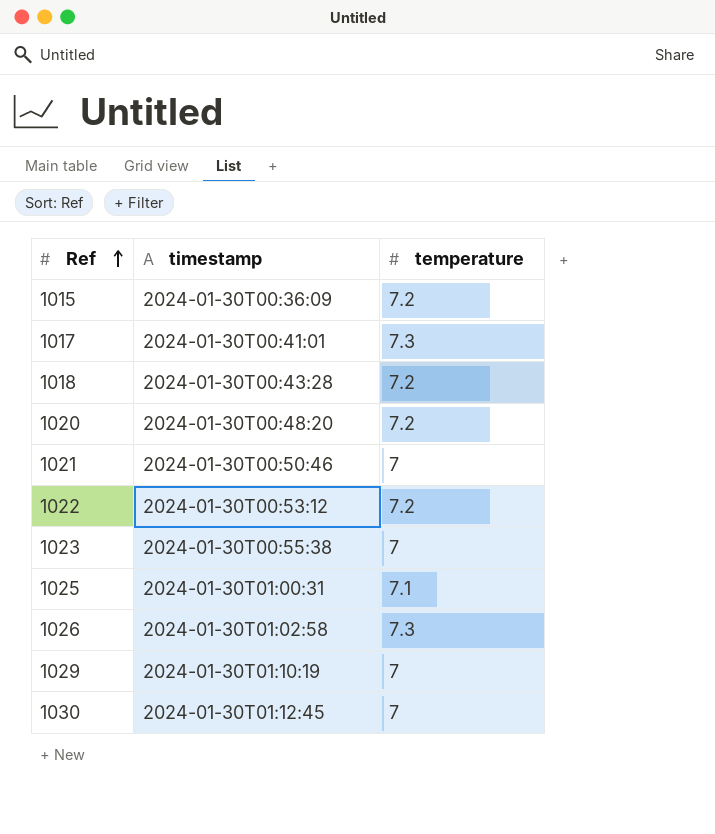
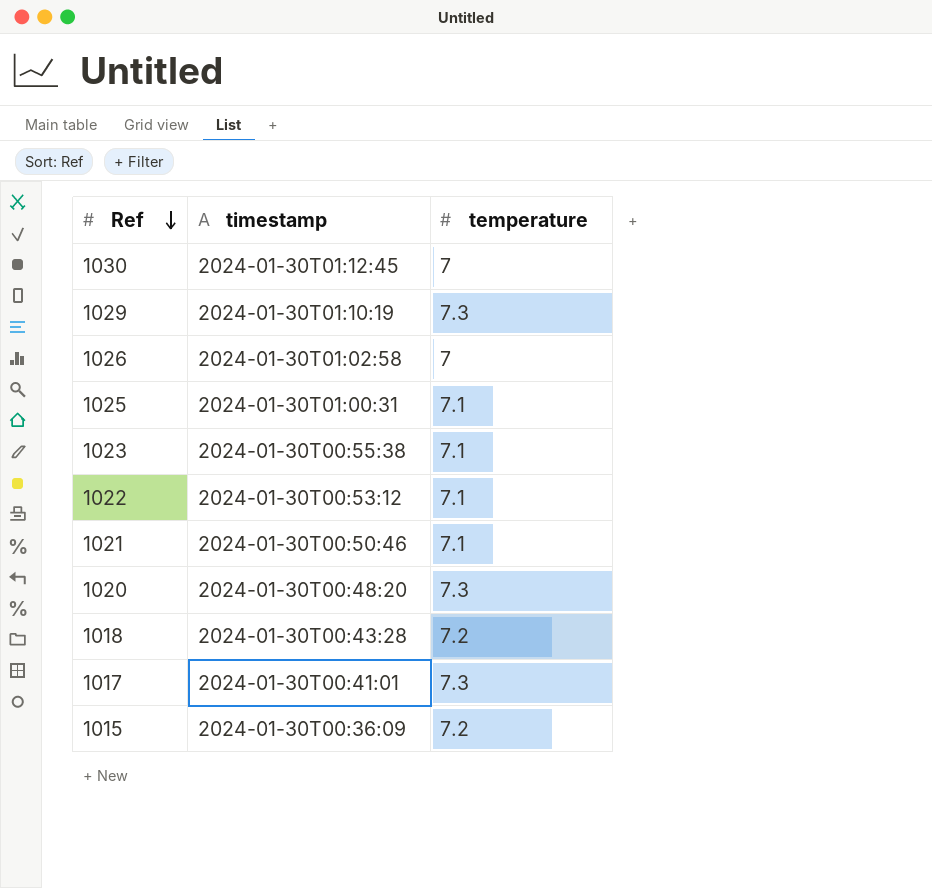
row order: Ref ascending -> Ref descending
1029 | temperature: 7 -> 7.3
1026 | temperature: 7.3 -> 7
1023 | temperature: 7 -> 7.1
1022 | temperature: 7.2 -> 7.1
1021 | temperature: 7 -> 7.1
1020 | temperature: 7.2 -> 7.3

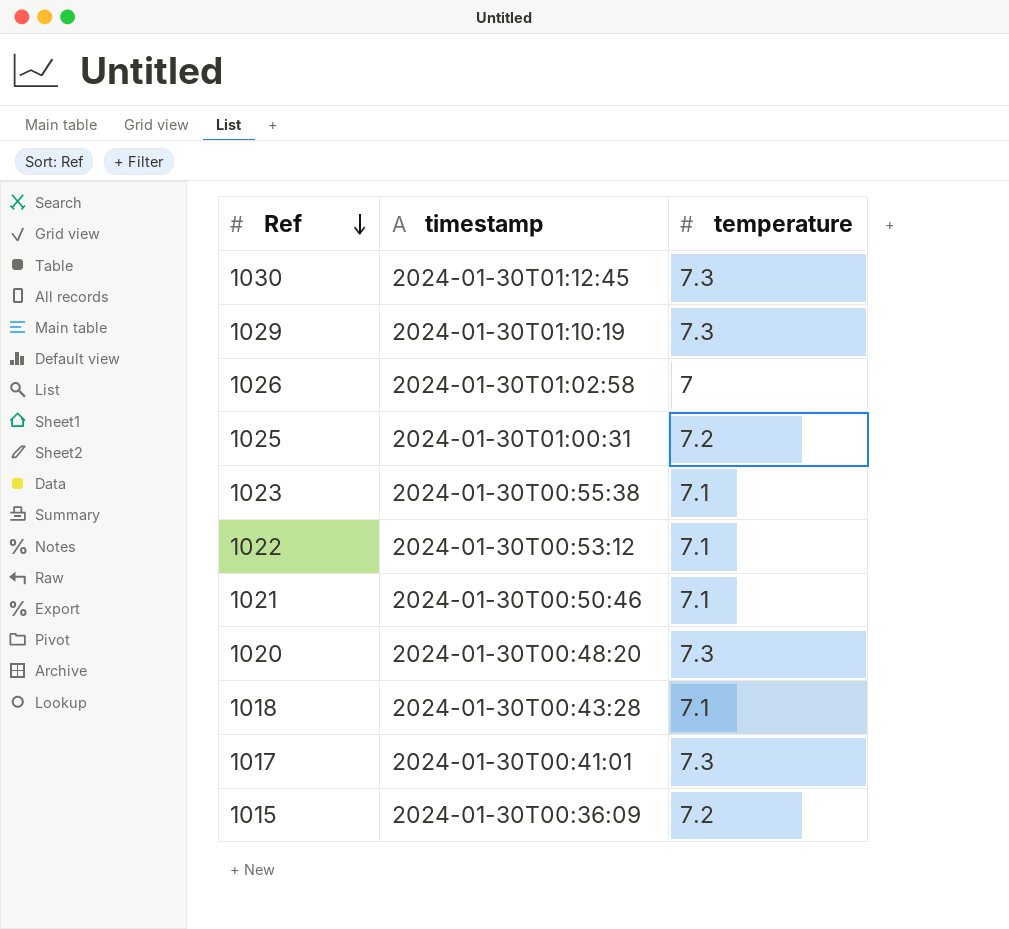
1030 | temperature: 7 -> 7.3
1025 | temperature: 7.1 -> 7.2
1018 | temperature: 7.2 -> 7.1

